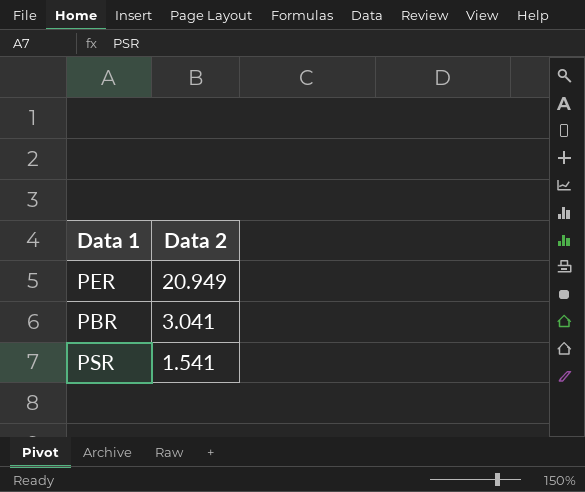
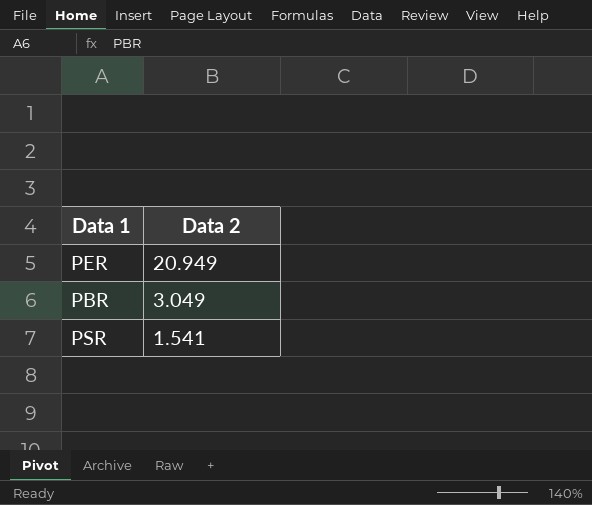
PBR | Data 2: 3.041 -> 3.049

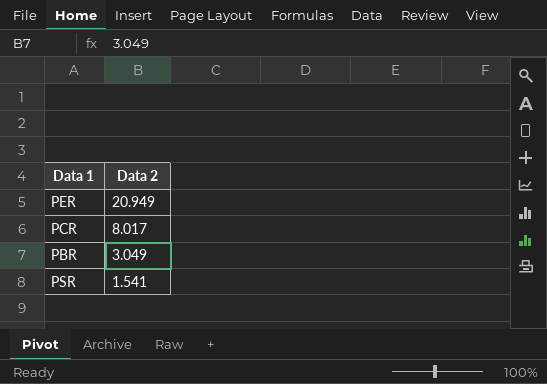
row PCR: none -> 8.017

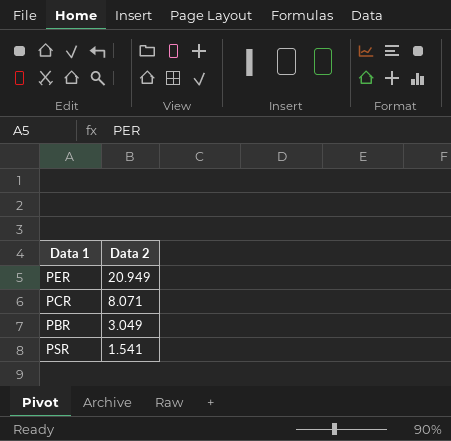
PCR | Data 2: 8.017 -> 8.071

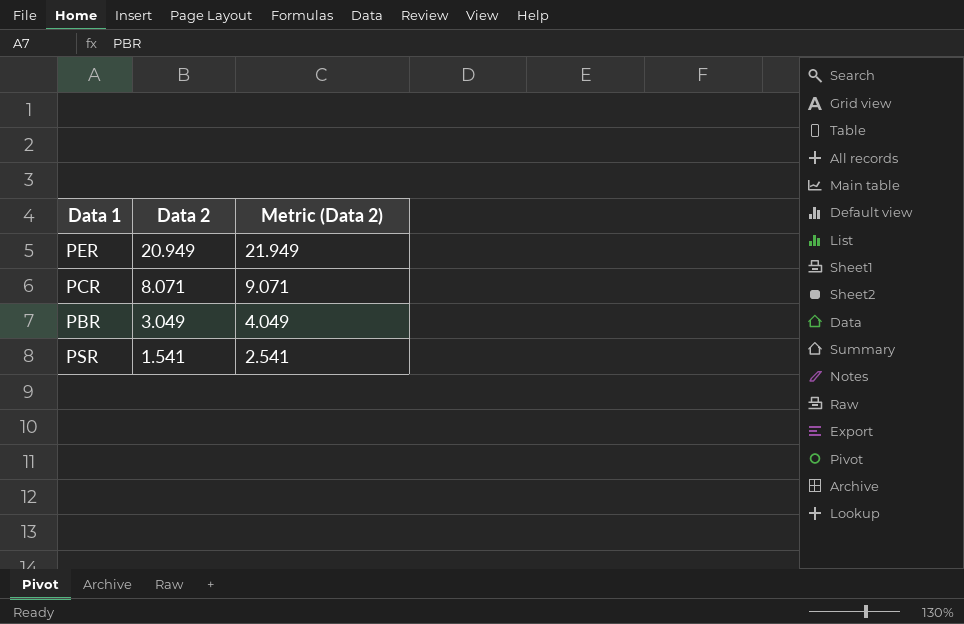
column Metric (Data 2) | formula: none -> [Data 2] + 1

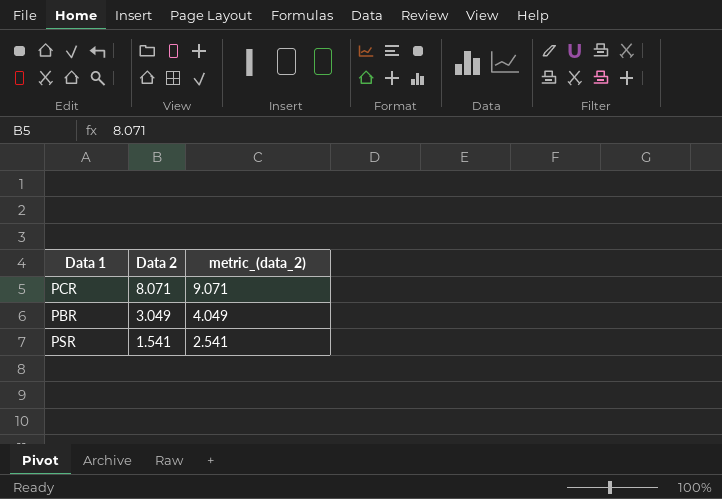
column name: Metric (Data 2) -> metric_(data_2)
row PER: 20.949 | 21.949 -> none

